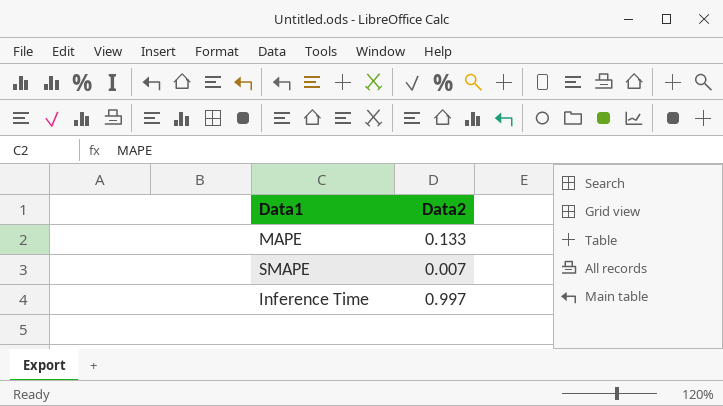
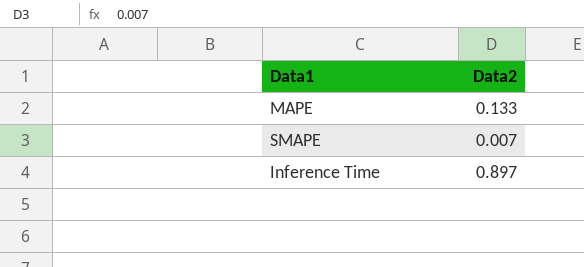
Inference Time | Data2: 0.997 -> 0.897

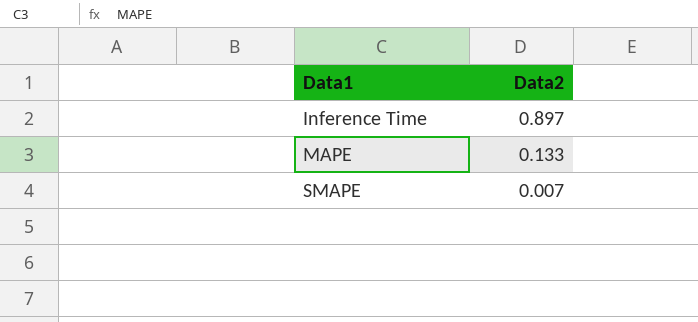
row order: none -> Data1 ascending

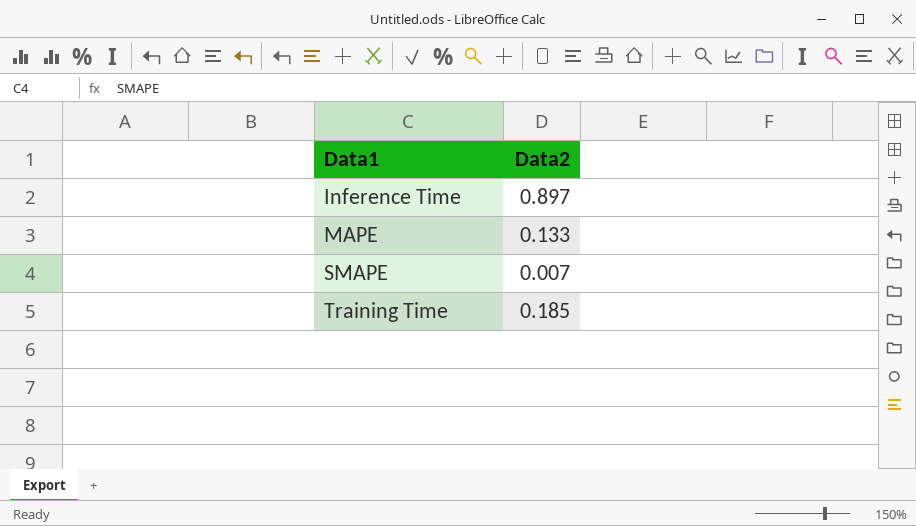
row Training Time: none -> 0.185

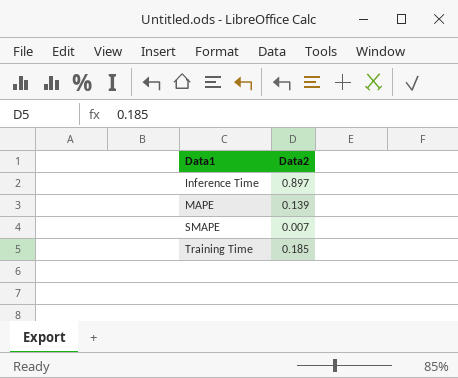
MAPE | Data2: 0.133 -> 0.139

